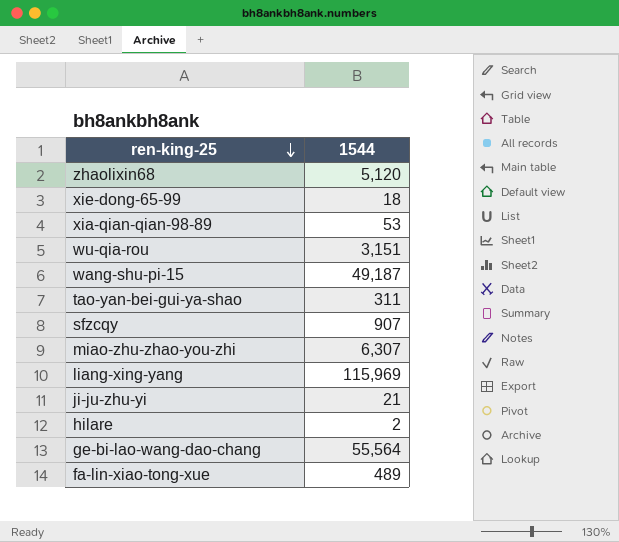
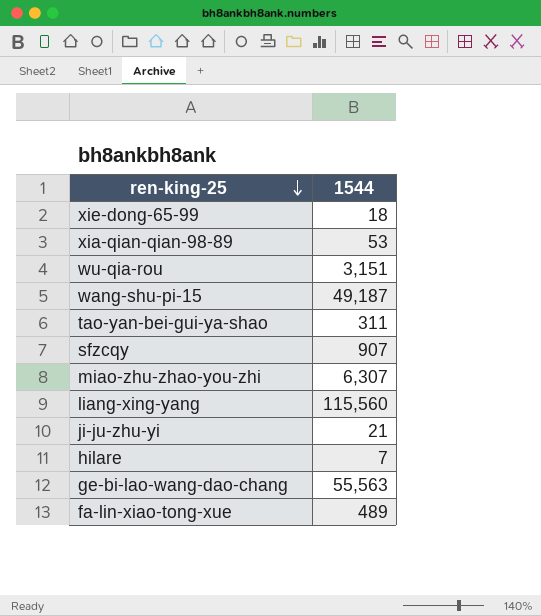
row zhaolixin68: 5,120 -> none
liang-xing-yang | 1544: 115,969 -> 115,560
hilare | 1544: 2 -> 7
ge-bi-lao-wang-dao-chang | 1544: 55,564 -> 55,563

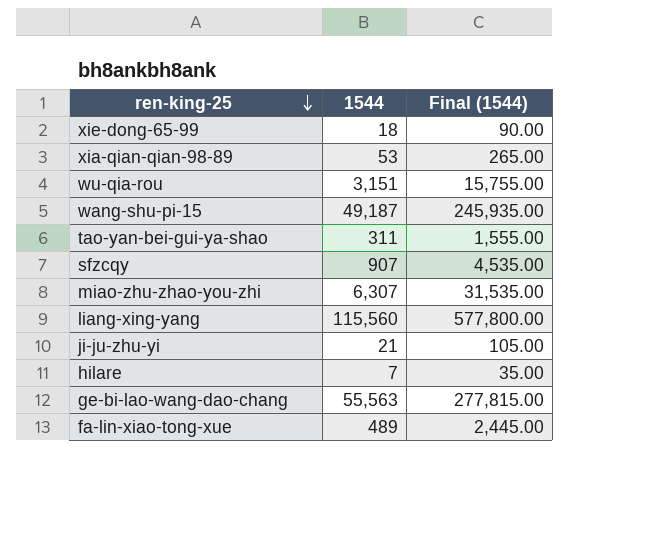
column Final (1544) | formula: none -> [1544] * 5

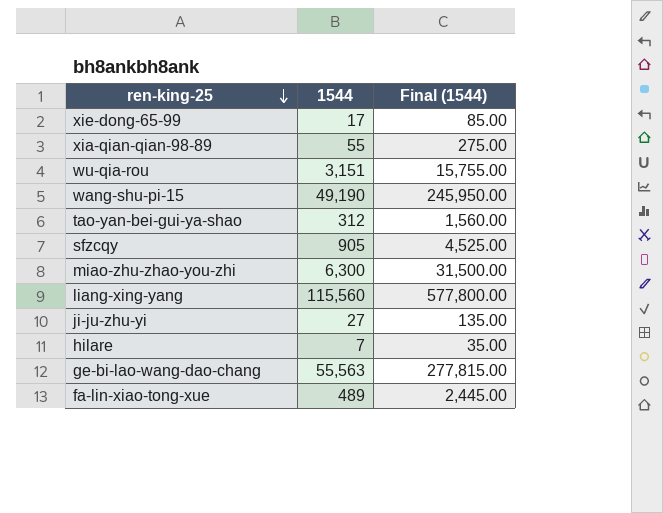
xie-dong-65-99 | 1544: 18 -> 17
xie-dong-65-99 | Final (1544): 90.00 -> 85.00
xia-qian-qian-98-89 | 1544: 53 -> 55
xia-qian-qian-98-89 | Final (1544): 265.00 -> 275.00
wang-shu-pi-15 | 1544: 49,187 -> 49,190
wang-shu-pi-15 | Final (1544): 245,935.00 -> 245,950.00
tao-yan-bei-gui-ya-shao | 1544: 311 -> 312
tao-yan-bei-gui-ya-shao | Final (1544): 1,555.00 -> 1,560.00
sfzcqy | 1544: 907 -> 905
sfzcqy | Final (1544): 4,535.00 -> 4,525.00
miao-zhu-zhao-you-zhi | 1544: 6,307 -> 6,300
miao-zhu-zhao-you-zhi | Final (1544): 31,535.00 -> 31,500.00
ji-ju-zhu-yi | 1544: 21 -> 27
ji-ju-zhu-yi | Final (1544): 105.00 -> 135.00

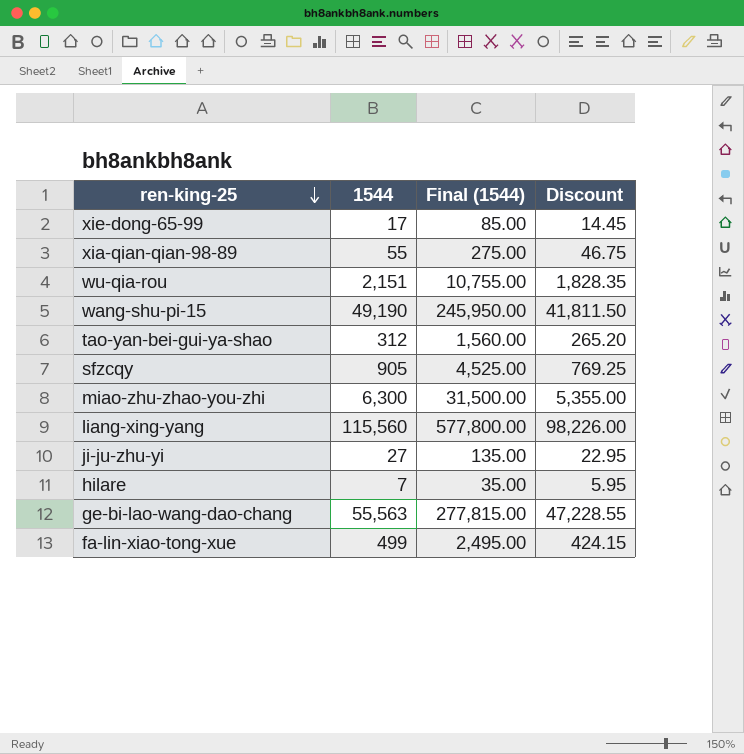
column Discount | formula: none -> [1544] * 0.85
wu-qia-rou | 1544: 3,151 -> 2,151
wu-qia-rou | Final (1544): 15,755.00 -> 10,755.00
fa-lin-xiao-tong-xue | 1544: 489 -> 499
fa-lin-xiao-tong-xue | Final (1544): 2,445.00 -> 2,495.00

